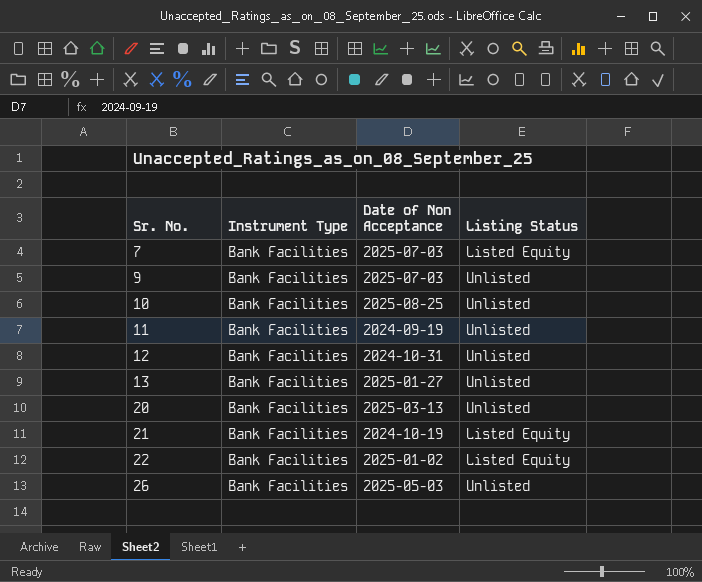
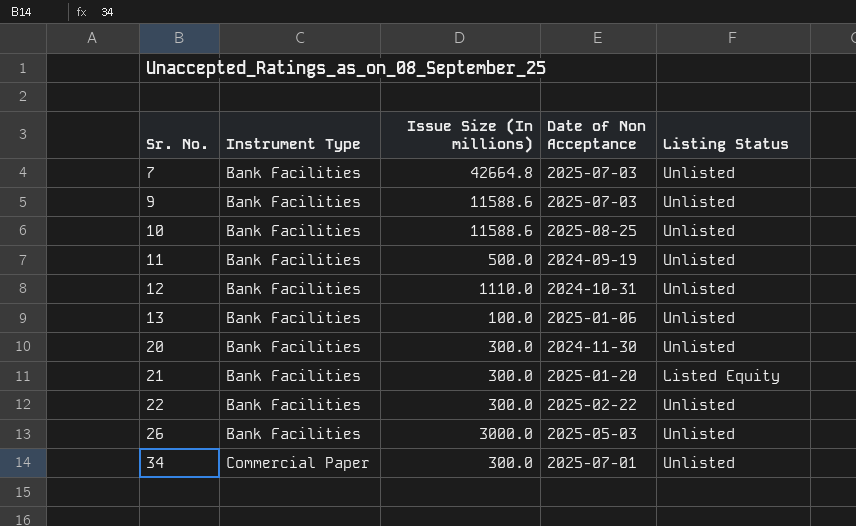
column Issue Size (In millions) | position: none -> 3
7 | Listing Status: Listed Equity -> Unlisted
13 | Date of Non Acceptance: 2025-01-27 -> 2025-01-06
20 | Date of Non Acceptance: 2025-03-13 -> 2024-11-30
21 | Date of Non Acceptance: 2024-10-19 -> 2025-01-20
22 | Date of Non Acceptance: 2025-01-02 -> 2025-02-22
22 | Listing Status: Listed Equity -> Unlisted
row 34: none -> Commercial Paper | 300.0 | 2025-07-01 | Unlisted

